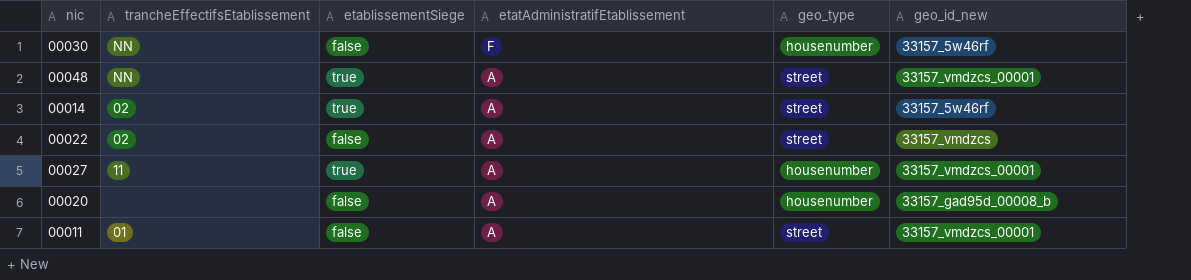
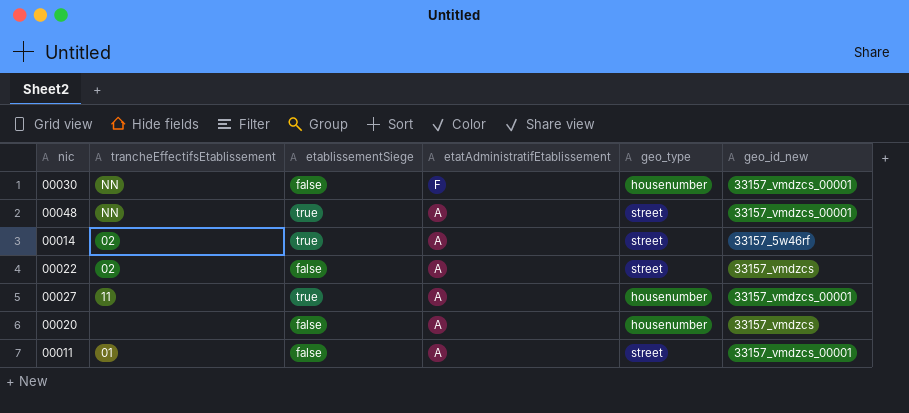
00030 | geo_id_new: 33157_5w46rf -> 33157_vmdzcs_00001
00020 | geo_id_new: 33157_gad95d_00008_b -> 33157_vmdzcs

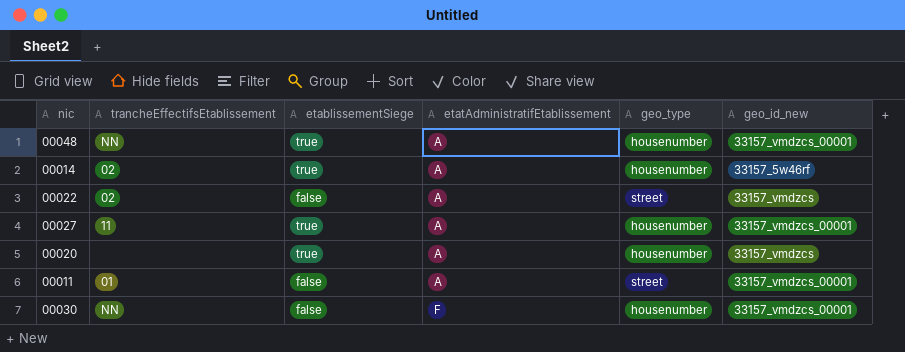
row order: etatAdministratifEtablissement descending -> etatAdministratifEtablissement ascending
00048 | geo_type: street -> housenumber
00014 | geo_type: street -> housenumber
00020 | etablissementSiege: false -> true

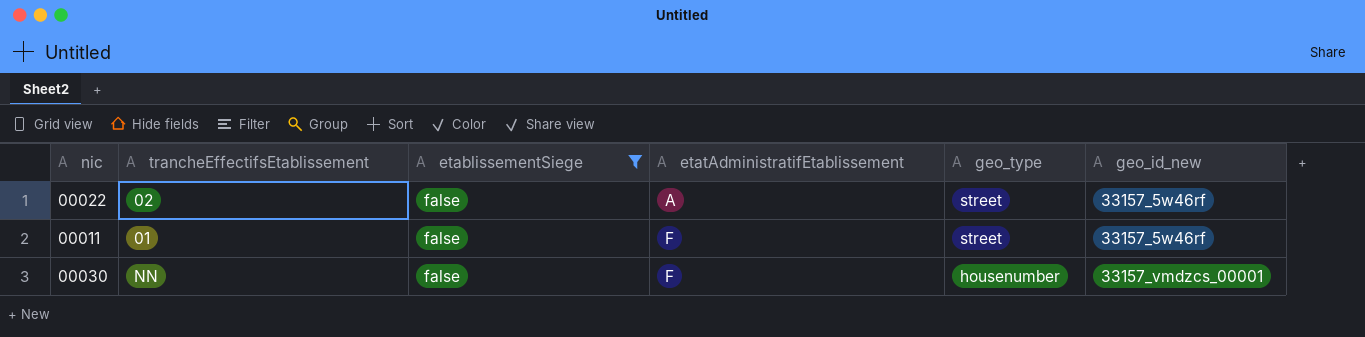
filter: none -> etablissementSiege = false
00022 | geo_id_new: 33157_vmdzcs -> 33157_5w46rf
00011 | etatAdministratifEtablissement: A -> F
00011 | geo_id_new: 33157_vmdzcs_00001 -> 33157_5w46rf

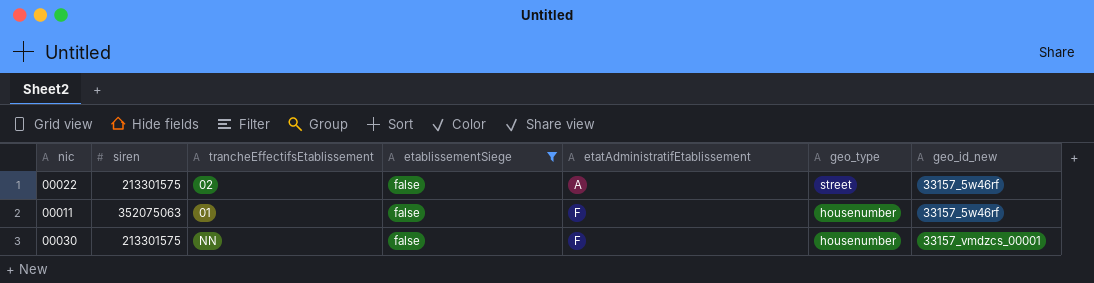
column siren | position: none -> 2
00011 | geo_type: street -> housenumber

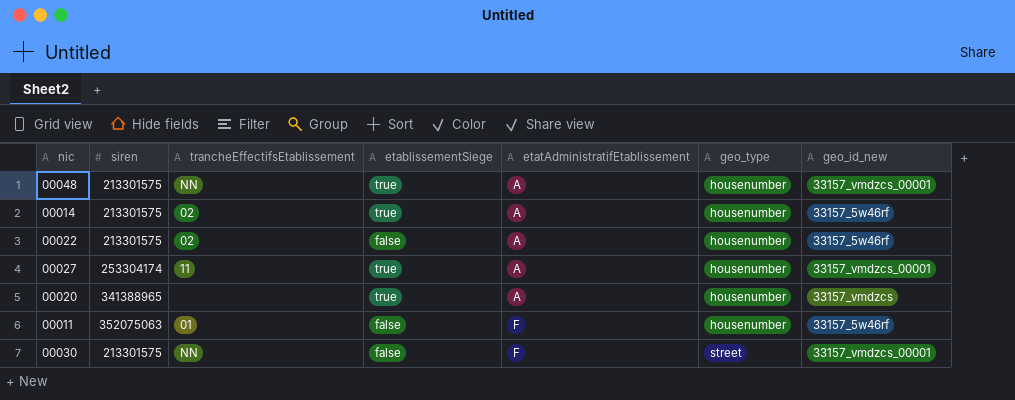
filter: etablissementSiege = false -> none
00022 | geo_type: street -> housenumber
00030 | geo_type: housenumber -> street

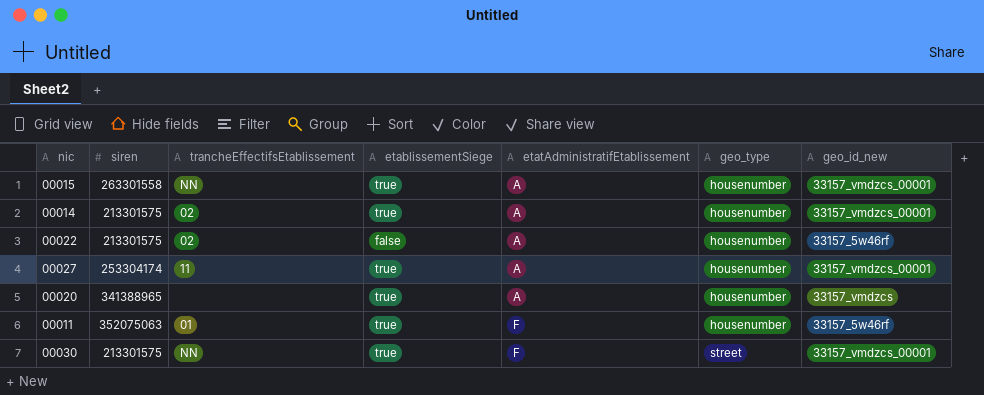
row 00048: 213301575 | NN | true | A | housenumber | 33157_vmdzcs_00001 -> none
row 00015: none -> 263301558 | NN | true | A | housenumber | 33157_vmdzcs_00001
00014 | geo_id_new: 33157_5w46rf -> 33157_vmdzcs_00001
00011 | etablissementSiege: false -> true
00030 | etablissementSiege: false -> true

